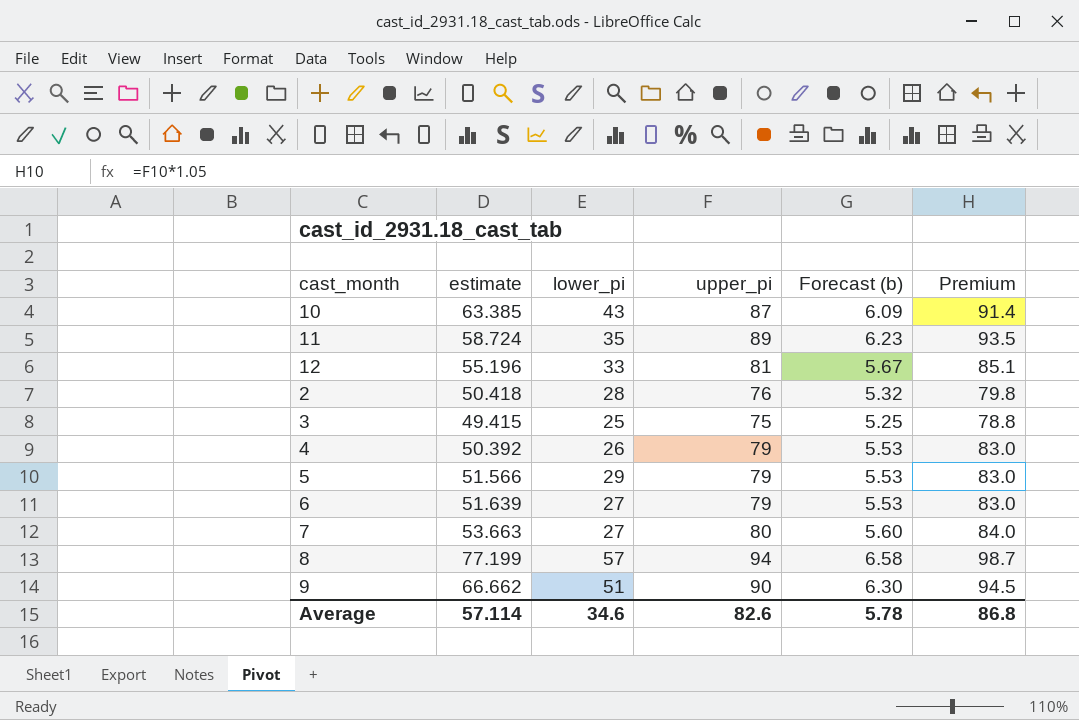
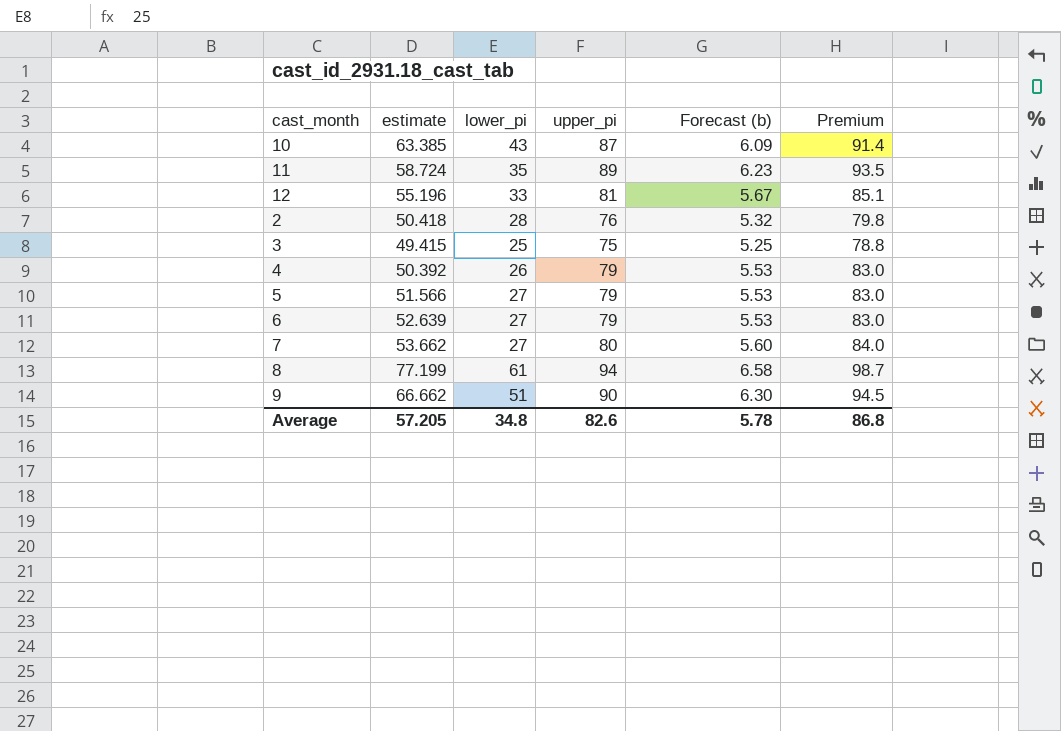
5 | lower_pi: 29 -> 27
6 | estimate: 51.639 -> 52.639
7 | estimate: 53.663 -> 53.662
8 | lower_pi: 57 -> 61
Average | estimate: 57.114 -> 57.205
Average | lower_pi: 34.6 -> 34.8

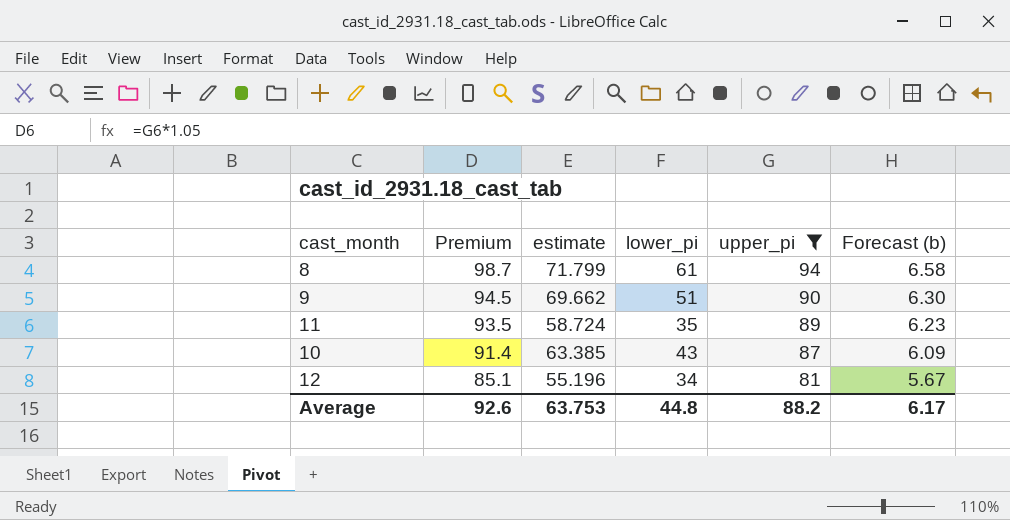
filter: none -> upper_pi >= 81
row order: none -> Premium descending
column Premium | position: 6 -> 2
8 | estimate: 77.199 -> 71.799
9 | estimate: 66.662 -> 69.662
12 | lower_pi: 33 -> 34
Average | Premium: 86.8 -> 92.6
Average | estimate: 57.205 -> 63.753
Average | lower_pi: 34.8 -> 44.8
Average | upper_pi: 82.6 -> 88.2
Average | Forecast (b): 5.78 -> 6.17

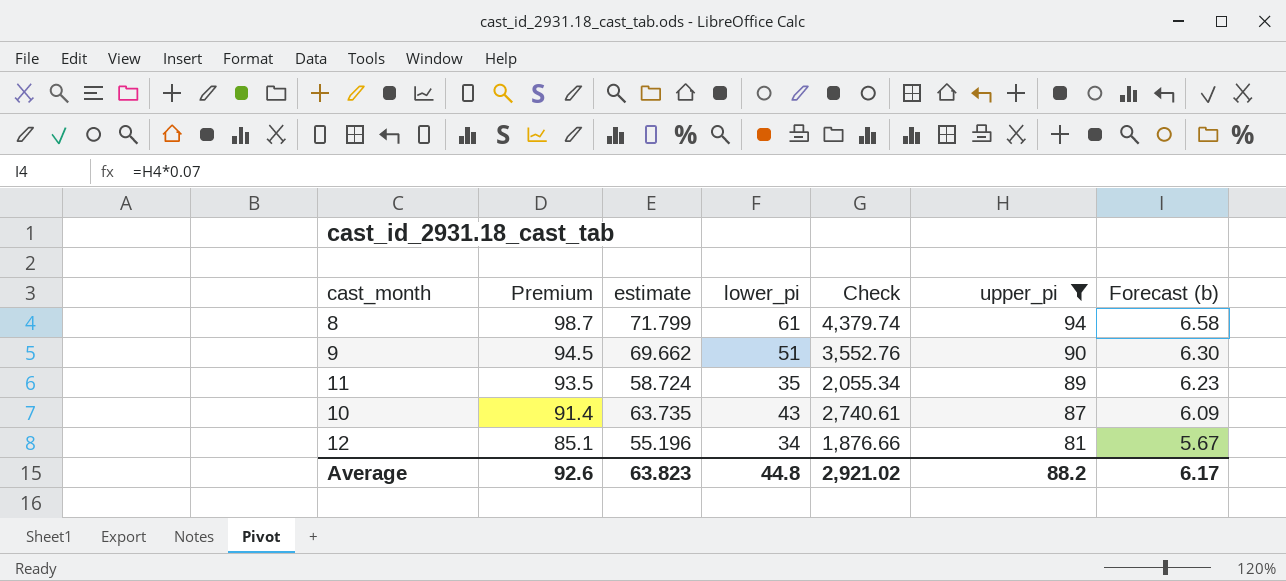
column Check | formula: none -> [estimate] * [lower_pi]
10 | estimate: 63.385 -> 63.735
Average | estimate: 63.753 -> 63.823

